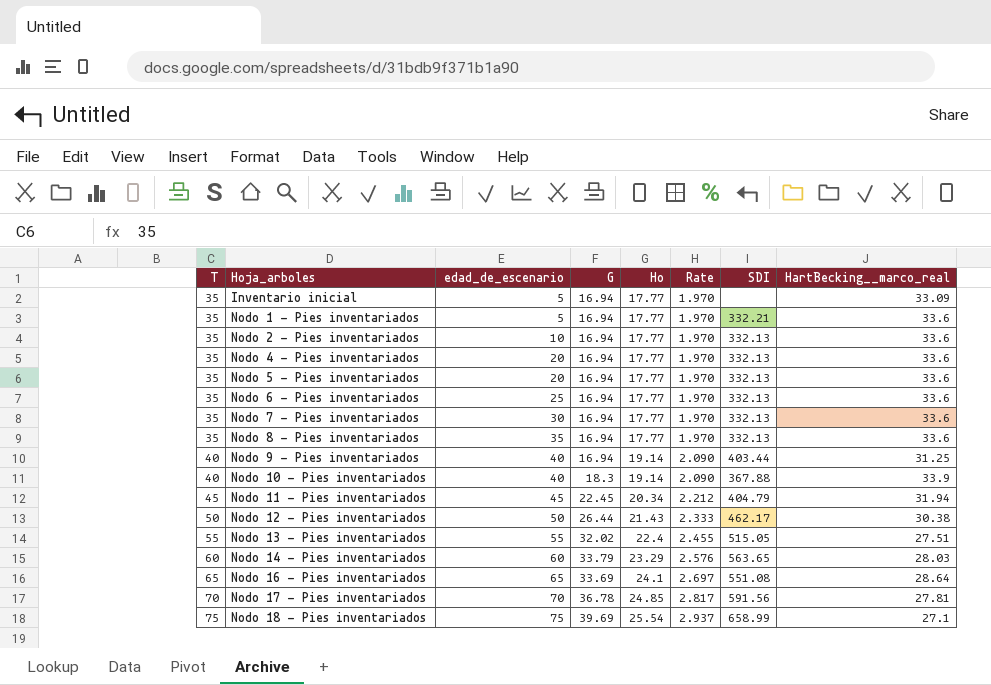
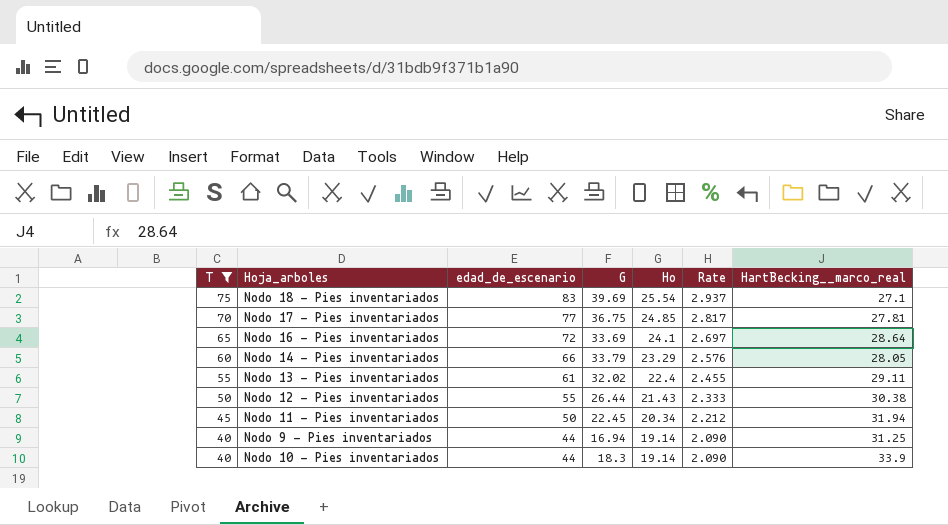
filter: none -> T != 35
row order: T ascending -> T descending
column SDI | position: 7 -> none
Nodo 18 - Pies inventariados | edad_de_escenario: 75 -> 83
Nodo 17 - Pies inventariados | edad_de_escenario: 70 -> 77
Nodo 17 - Pies inventariados | G: 36.78 -> 36.75
Nodo 16 - Pies inventariados | edad_de_escenario: 65 -> 72
Nodo 14 - Pies inventariados | edad_de_escenario: 60 -> 66
Nodo 14 - Pies inventariados | HartBecking__marco_real: 28.03 -> 28.05
Nodo 13 - Pies inventariados | edad_de_escenario: 55 -> 61
Nodo 13 - Pies inventariados | HartBecking__marco_real: 27.51 -> 29.11
Nodo 12 - Pies inventariados | edad_de_escenario: 50 -> 55
Nodo 11 - Pies inventariados | edad_de_escenario: 45 -> 50
Nodo 9 - Pies inventariados | edad_de_escenario: 40 -> 44
Nodo 10 - Pies inventariados | edad_de_escenario: 40 -> 44

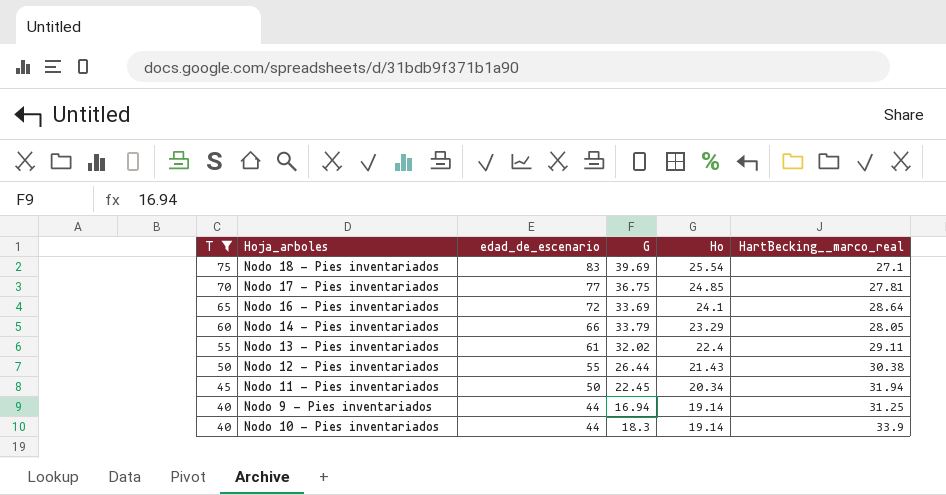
column Rate | formula: [T] / [Ho] -> none

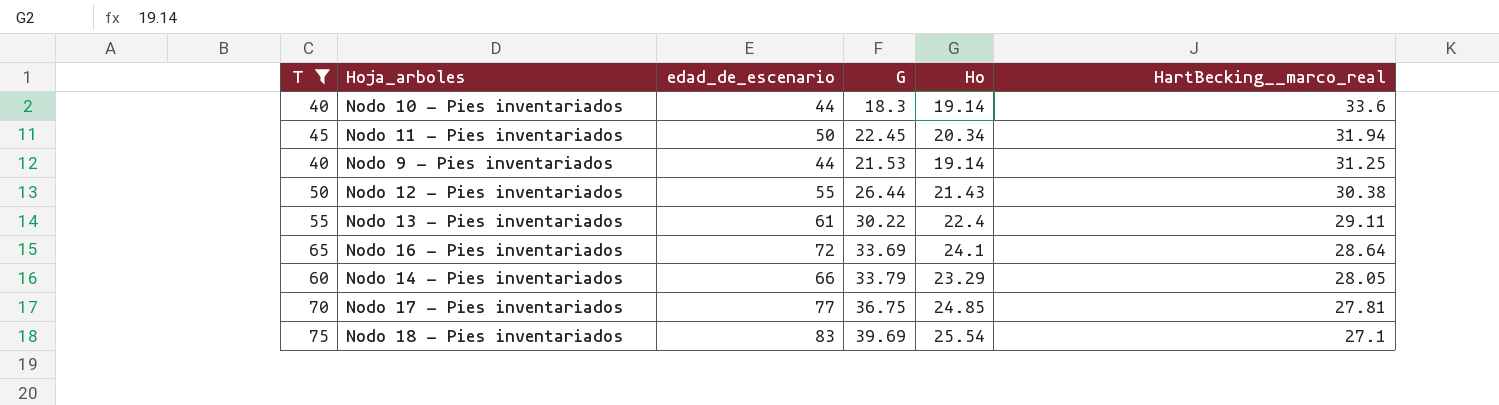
row order: T descending -> HartBecking__marco_real descending
Nodo 10 - Pies inventariados | HartBecking__marco_real: 33.9 -> 33.6
Nodo 9 - Pies inventariados | G: 16.94 -> 21.53
Nodo 13 - Pies inventariados | G: 32.02 -> 30.22

